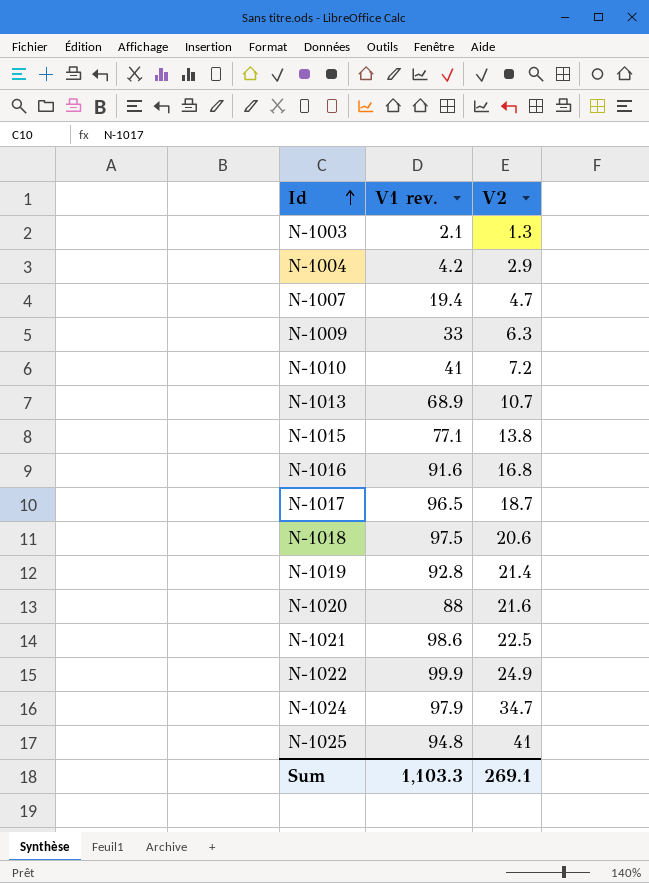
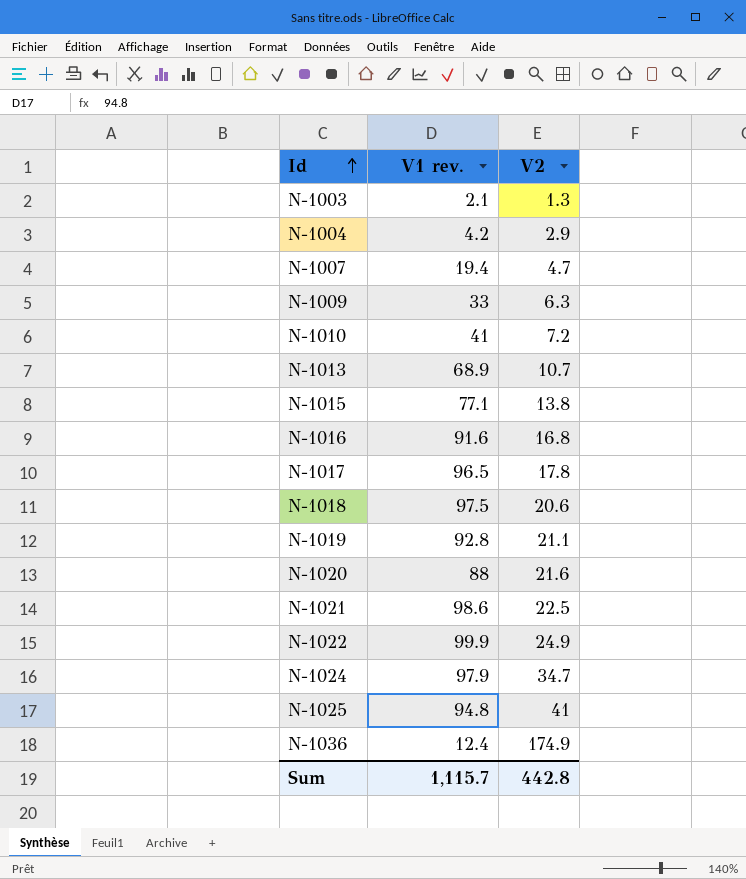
N-1017 | V2: 18.7 -> 17.8
N-1019 | V2: 21.4 -> 21.1
row N-1036: none -> 12.4 | 174.9
Sum | V1 rev.: 1,103.3 -> 1,115.7
Sum | V2: 269.1 -> 442.8

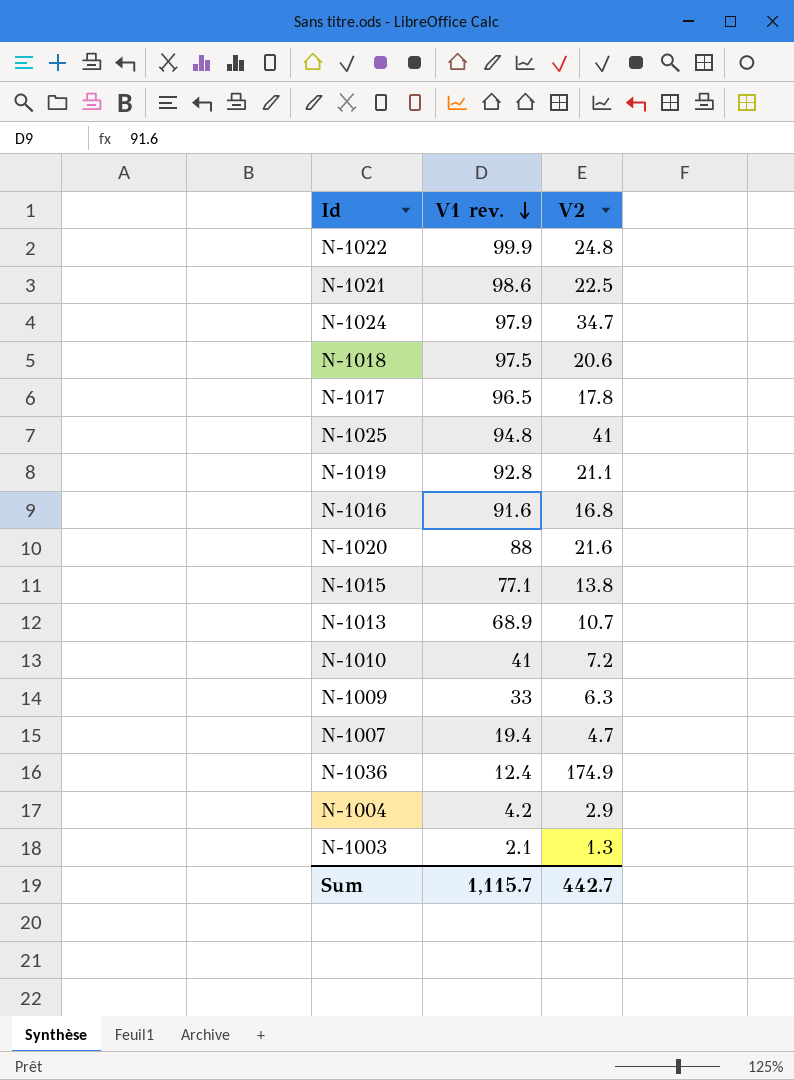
row order: Id ascending -> V1 rev. descending
N-1022 | V2: 24.9 -> 24.8
Sum | V2: 442.8 -> 442.7

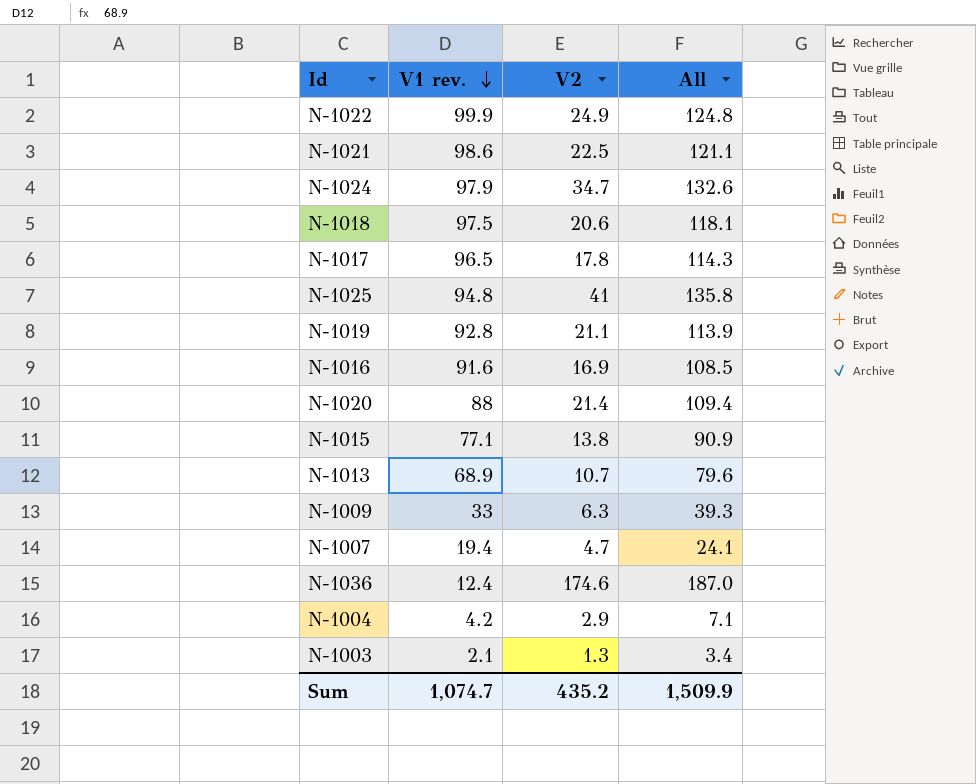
column All | formula: none -> [V1 rev.] + [V2]
row N-1010: 41 | 7.2 -> none
N-1022 | V2: 24.8 -> 24.9
N-1016 | V2: 16.8 -> 16.9
N-1020 | V2: 21.6 -> 21.4
N-1036 | V2: 174.9 -> 174.6
Sum | V1 rev.: 1,115.7 -> 1,074.7
Sum | V2: 442.7 -> 435.2

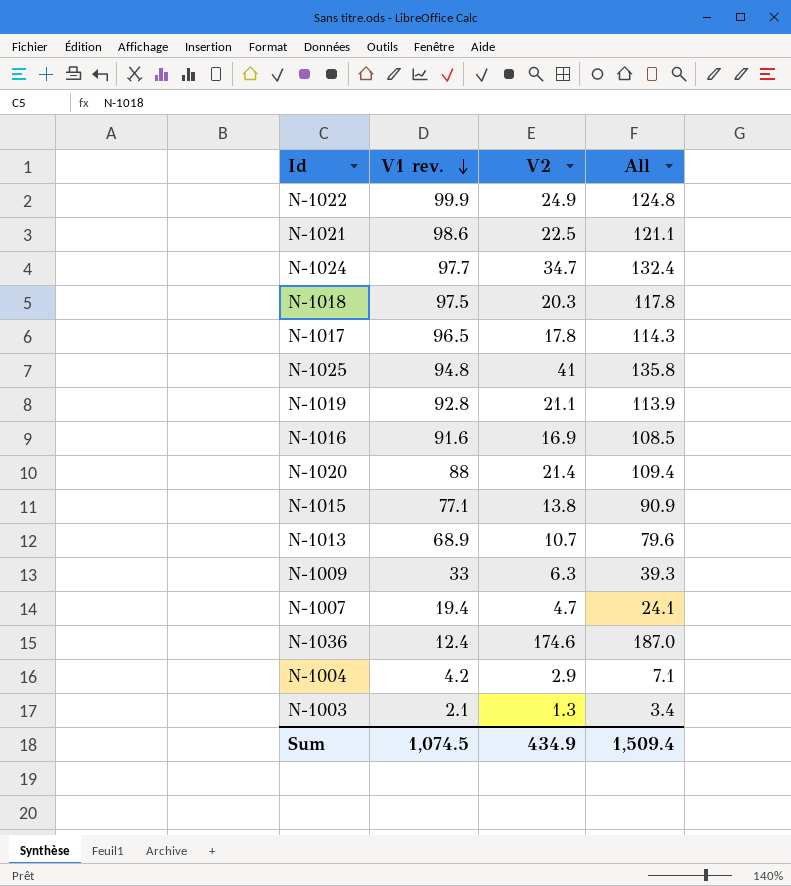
N-1024 | V1 rev.: 97.9 -> 97.7
N-1024 | All: 132.6 -> 132.4
N-1018 | V2: 20.6 -> 20.3
N-1018 | All: 118.1 -> 117.8
Sum | V1 rev.: 1,074.7 -> 1,074.5
Sum | V2: 435.2 -> 434.9
Sum | All: 1,509.9 -> 1,509.4

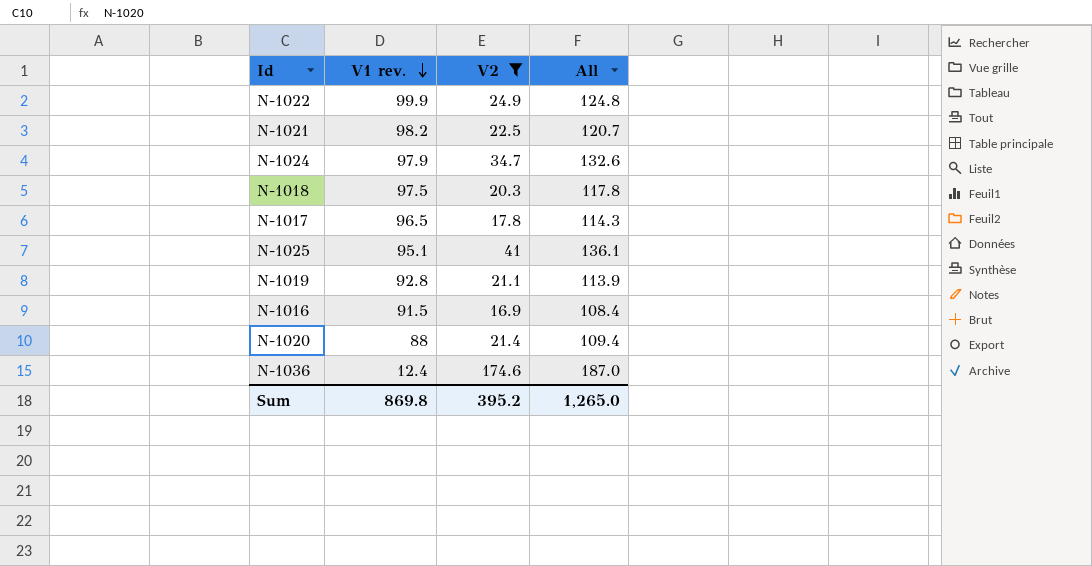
filter: none -> V2 >= 16.9
N-1021 | V1 rev.: 98.6 -> 98.2
N-1021 | All: 121.1 -> 120.7
N-1024 | V1 rev.: 97.7 -> 97.9
N-1024 | All: 132.4 -> 132.6
N-1025 | V1 rev.: 94.8 -> 95.1
N-1025 | All: 135.8 -> 136.1
N-1016 | V1 rev.: 91.6 -> 91.5
N-1016 | All: 108.5 -> 108.4
Sum | V1 rev.: 1,074.5 -> 869.8
Sum | V2: 434.9 -> 395.2
Sum | All: 1,509.4 -> 1,265.0

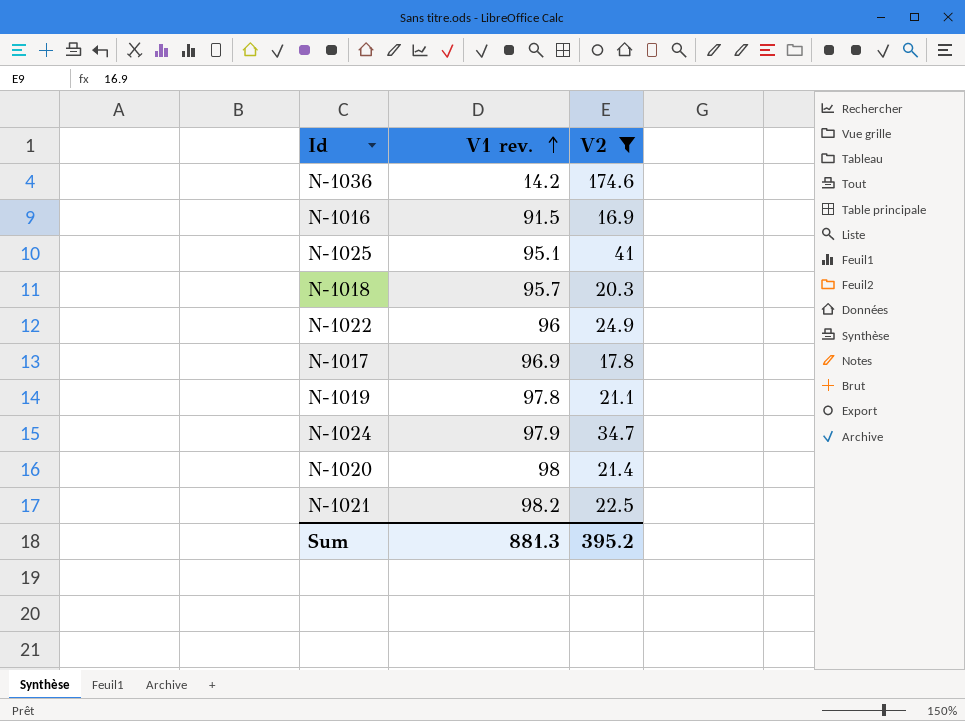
row order: V1 rev. descending -> V1 rev. ascending
column All | formula: [V1 rev.] + [V2] -> none
N-1036 | V1 rev.: 12.4 -> 14.2
N-1018 | V1 rev.: 97.5 -> 95.7
N-1022 | V1 rev.: 99.9 -> 96
N-1017 | V1 rev.: 96.5 -> 96.9
N-1019 | V1 rev.: 92.8 -> 97.8
N-1020 | V1 rev.: 88 -> 98
Sum | V1 rev.: 869.8 -> 881.3

